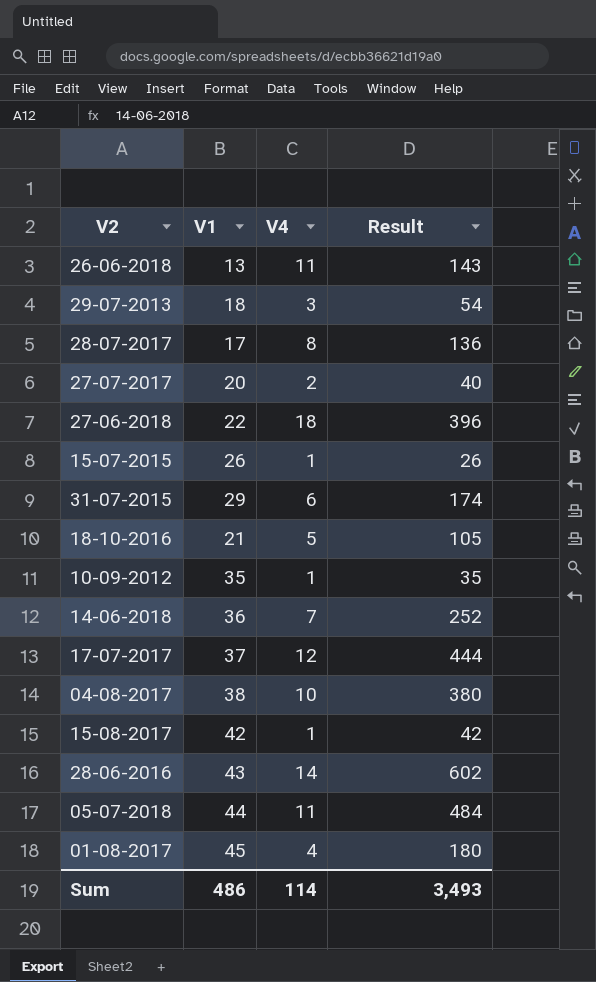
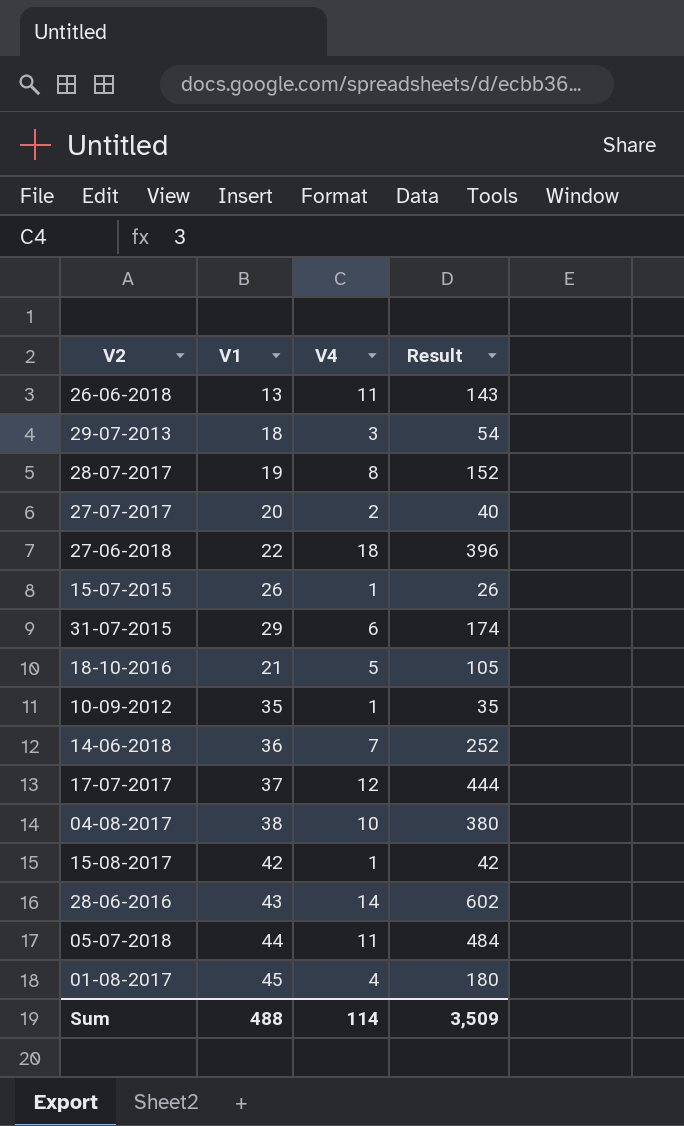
28-07-2017 | V1: 17 -> 19
28-07-2017 | Result: 136 -> 152
Sum | V1: 486 -> 488
Sum | Result: 3,493 -> 3,509

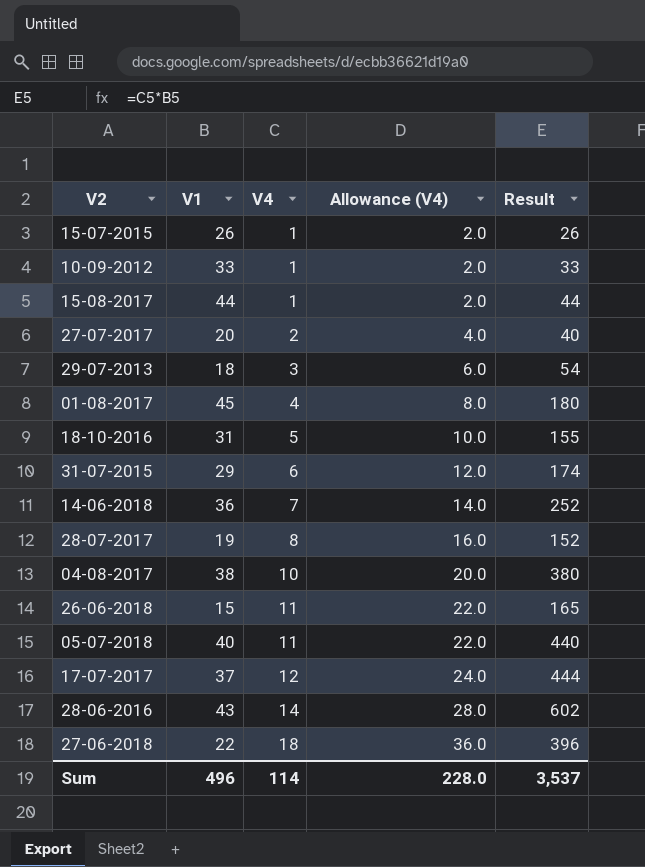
row order: none -> V4 ascending
column Allowance (V4) | formula: none -> [V4] * 2
10-09-2012 | V1: 35 -> 33
10-09-2012 | Result: 35 -> 33
15-08-2017 | V1: 42 -> 44
15-08-2017 | Result: 42 -> 44
18-10-2016 | V1: 21 -> 31
18-10-2016 | Result: 105 -> 155
26-06-2018 | V1: 13 -> 15
26-06-2018 | Result: 143 -> 165
05-07-2018 | V1: 44 -> 40
05-07-2018 | Result: 484 -> 440
Sum | V1: 488 -> 496
Sum | Result: 3,509 -> 3,537

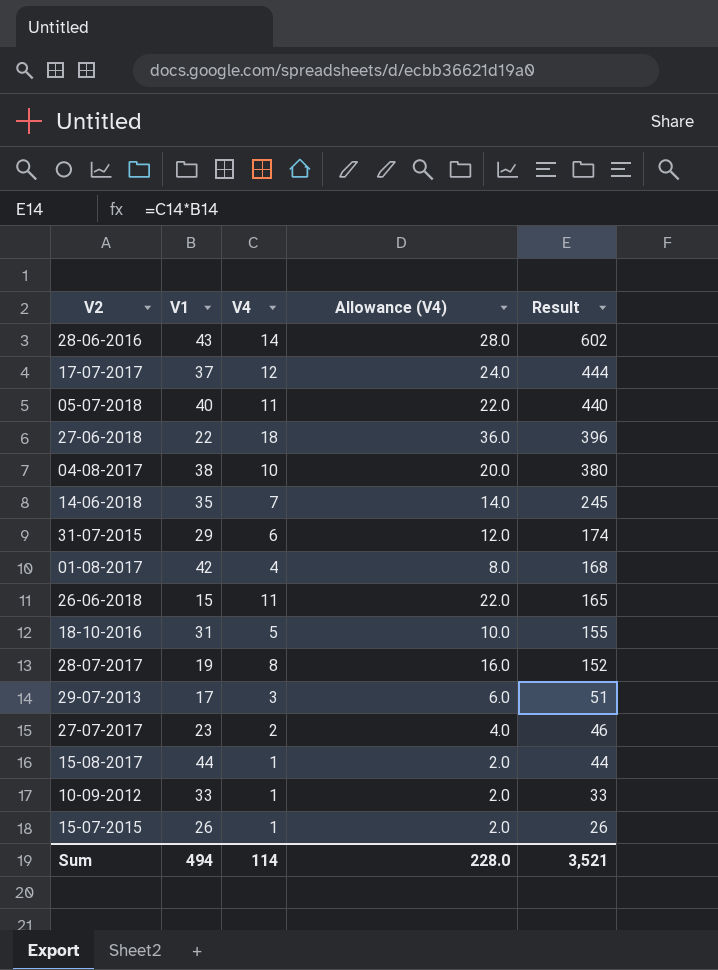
row order: V4 ascending -> Result descending
14-06-2018 | V1: 36 -> 35
14-06-2018 | Result: 252 -> 245
01-08-2017 | V1: 45 -> 42
01-08-2017 | Result: 180 -> 168
29-07-2013 | V1: 18 -> 17
29-07-2013 | Result: 54 -> 51
27-07-2017 | V1: 20 -> 23
27-07-2017 | Result: 40 -> 46
Sum | V1: 496 -> 494
Sum | Result: 3,537 -> 3,521

